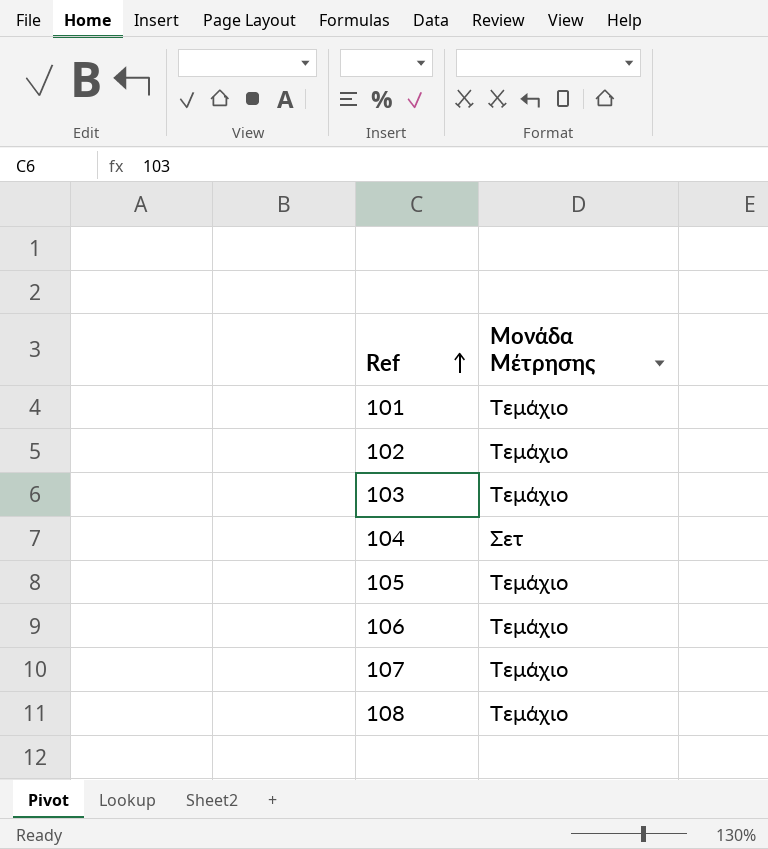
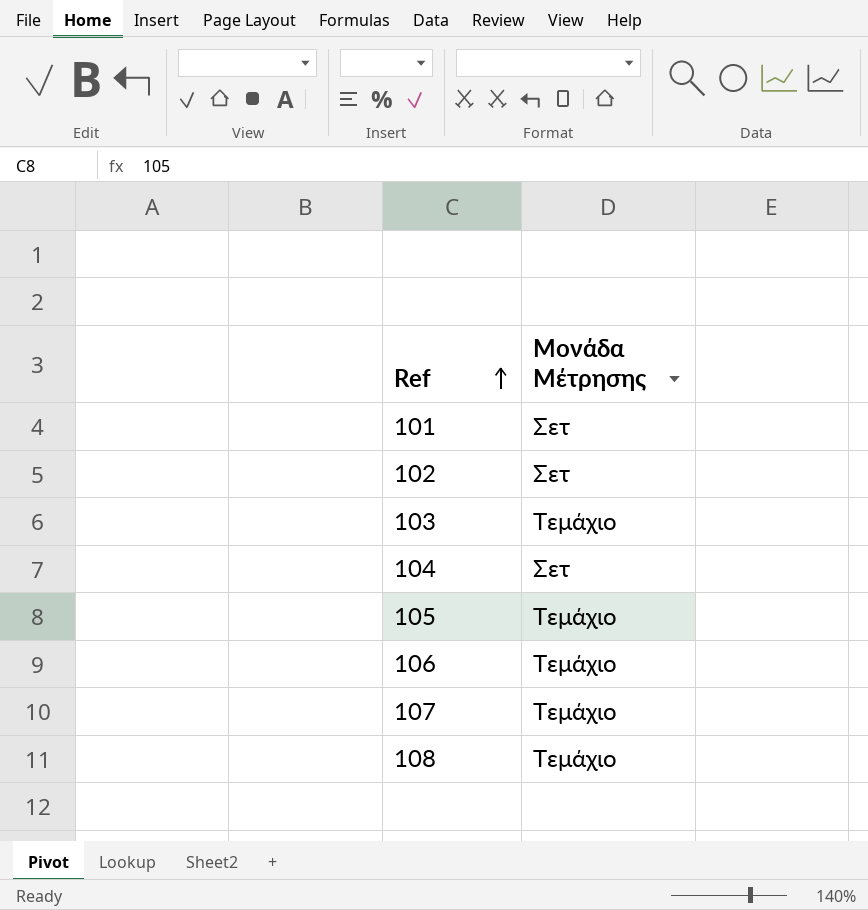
101 | Μονάδα Μέτρησης: Τεμάχιο -> Σετ
102 | Μονάδα Μέτρησης: Τεμάχιο -> Σετ

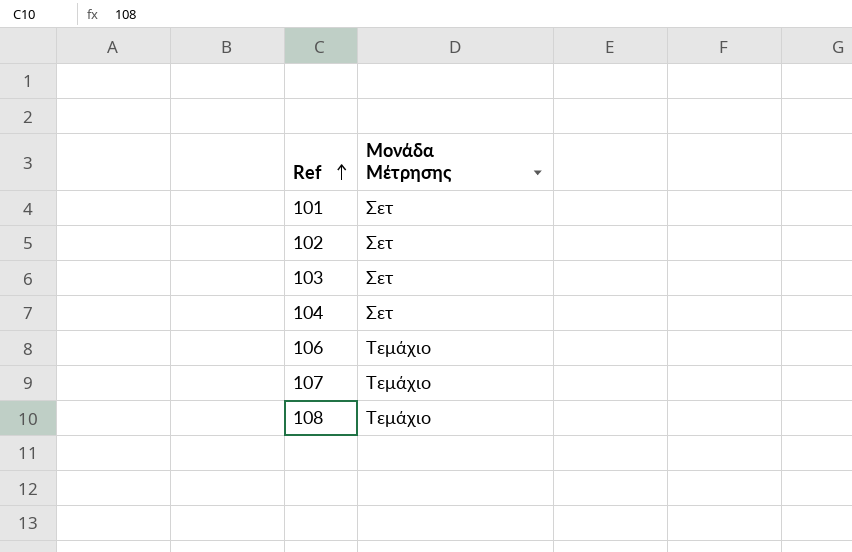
row 105: Τεμάχιο -> none
103 | Μονάδα Μέτρησης: Τεμάχιο -> Σετ

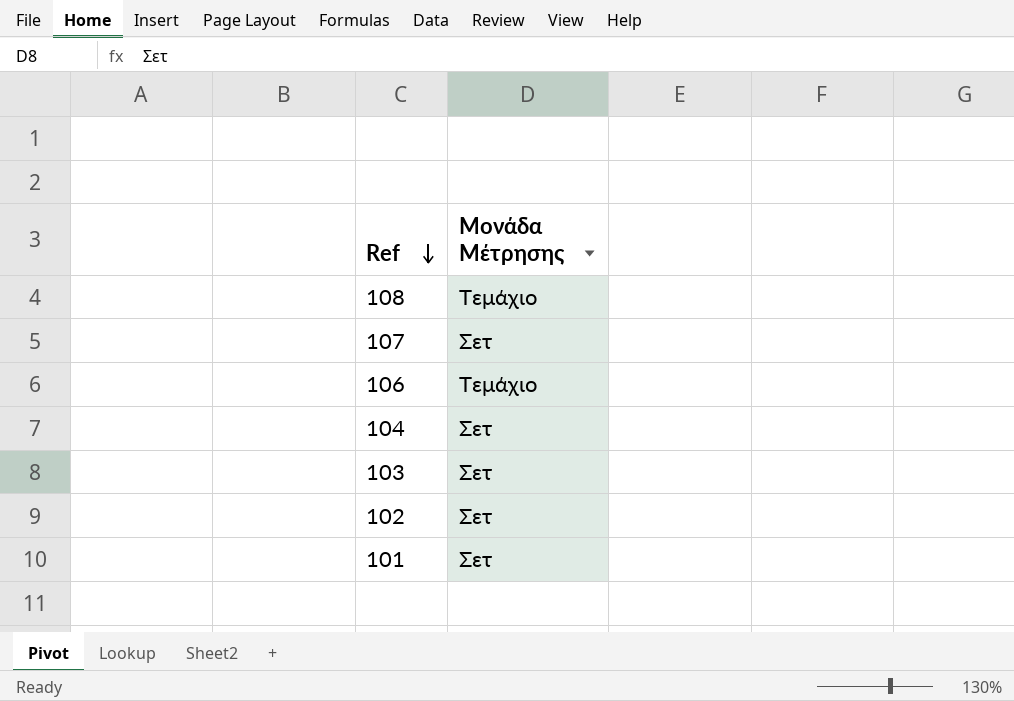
row order: Ref ascending -> Ref descending
107 | Μονάδα Μέτρησης: Τεμάχιο -> Σετ

